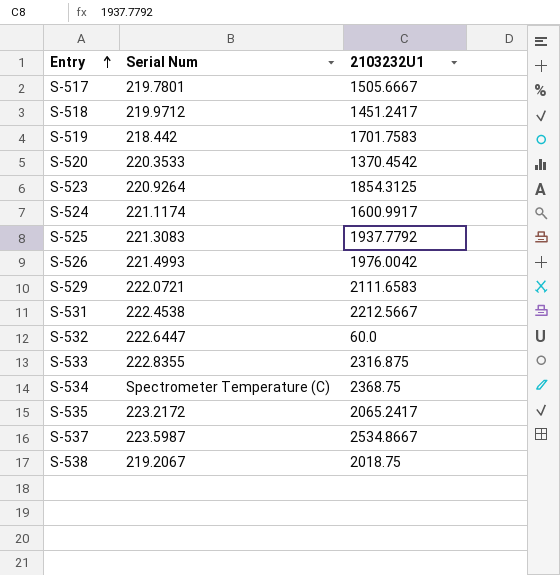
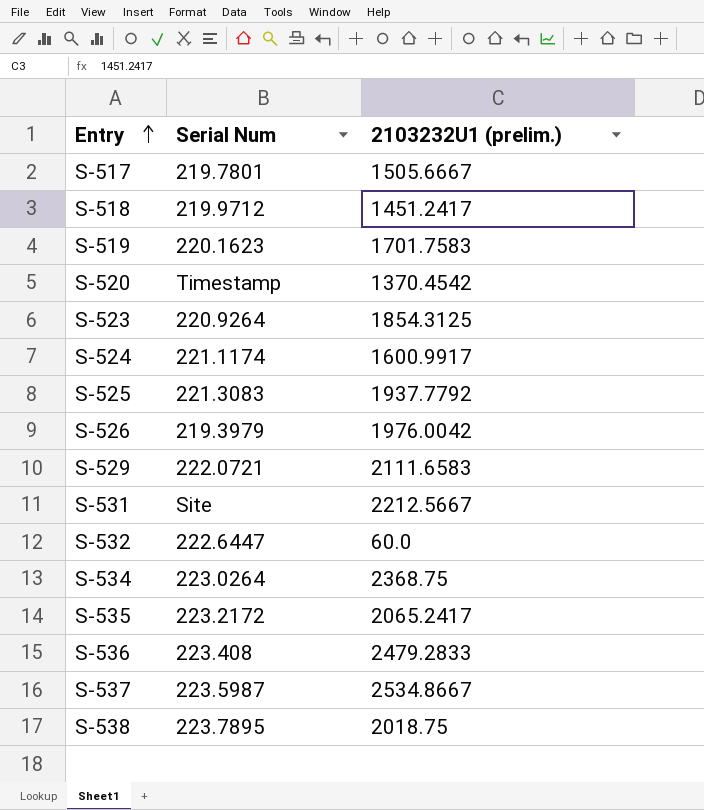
column name: 2103232U1 -> 2103232U1 (prelim.)
row S-533: 222.8355 | 2316.875 -> none
S-519 | Serial Num: 218.442 -> 220.1623
S-520 | Serial Num: 220.3533 -> Timestamp
S-526 | Serial Num: 221.4993 -> 219.3979
S-531 | Serial Num: 222.4538 -> Site
S-534 | Serial Num: Spectrometer Temperature (C) -> 223.0264
row S-536: none -> 223.408 | 2479.2833
S-538 | Serial Num: 219.2067 -> 223.7895

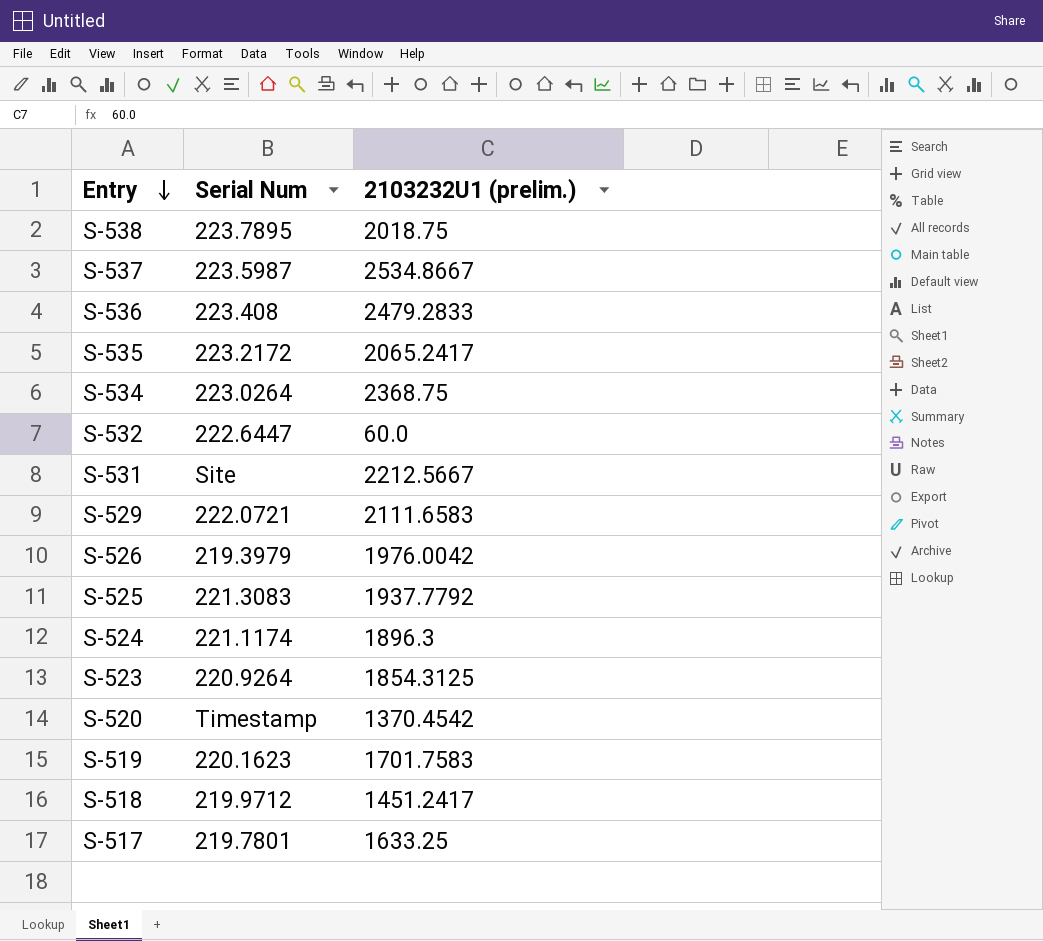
row order: Entry ascending -> Entry descending
S-524 | 2103232U1 (prelim.): 1600.9917 -> 1896.3
S-517 | 2103232U1 (prelim.): 1505.6667 -> 1633.25

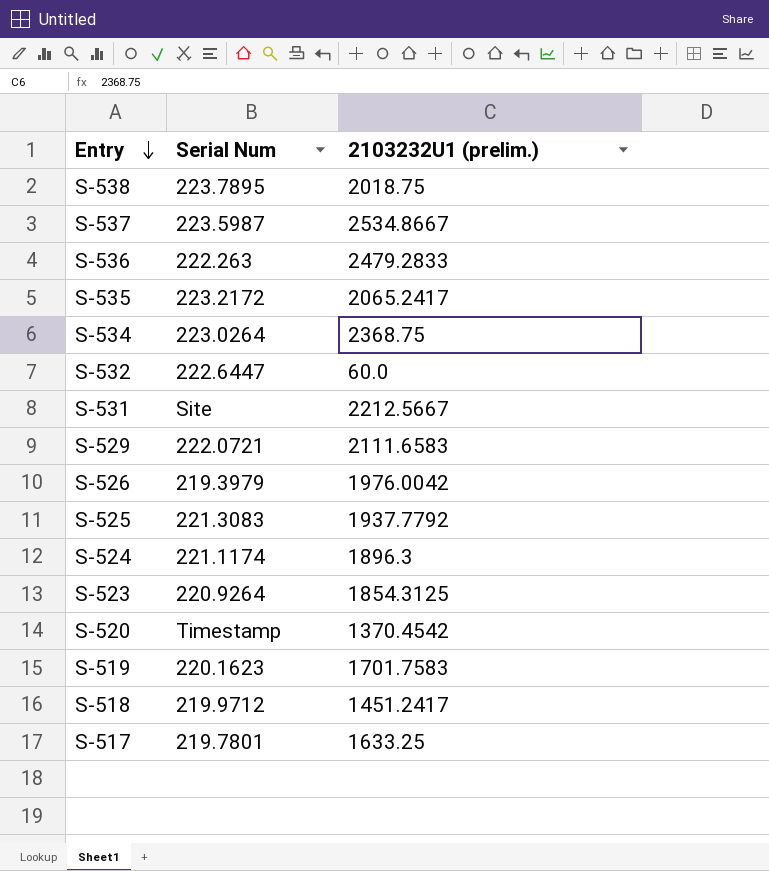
S-536 | Serial Num: 223.408 -> 222.263

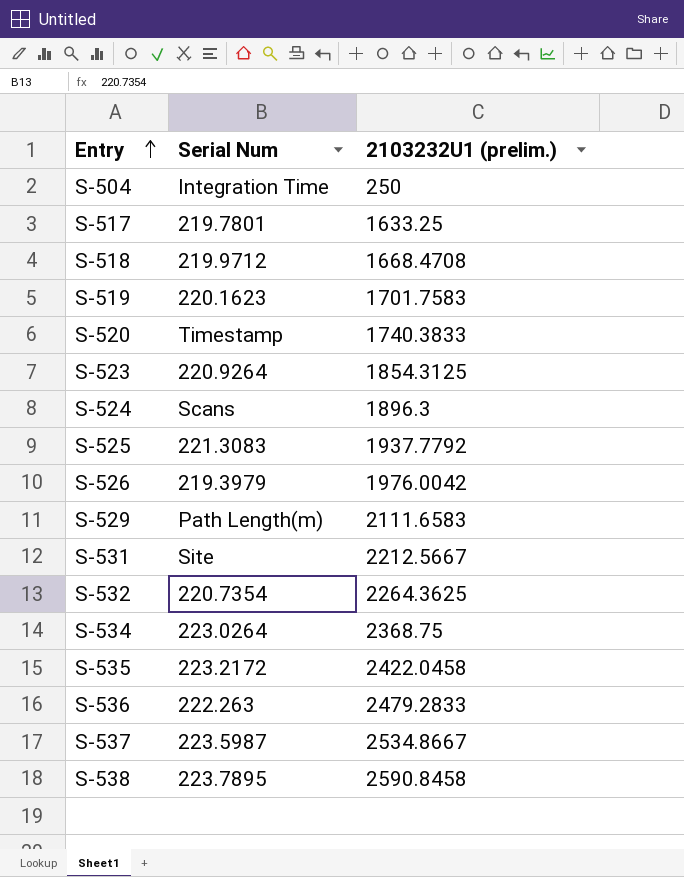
row order: Entry descending -> Entry ascending
row S-504: none -> Integration Time | 250
S-518 | 2103232U1 (prelim.): 1451.2417 -> 1668.4708
S-520 | 2103232U1 (prelim.): 1370.4542 -> 1740.3833
S-524 | Serial Num: 221.1174 -> Scans
S-529 | Serial Num: 222.0721 -> Path Length(m)
S-532 | Serial Num: 222.6447 -> 220.7354
S-532 | 2103232U1 (prelim.): 60.0 -> 2264.3625
S-535 | 2103232U1 (prelim.): 2065.2417 -> 2422.0458
S-538 | 2103232U1 (prelim.): 2018.75 -> 2590.8458

